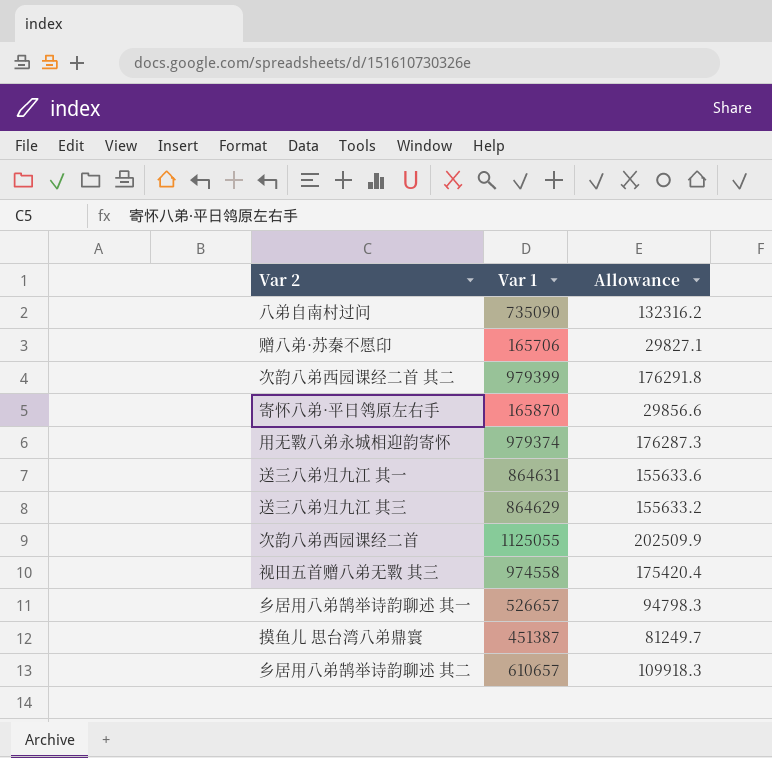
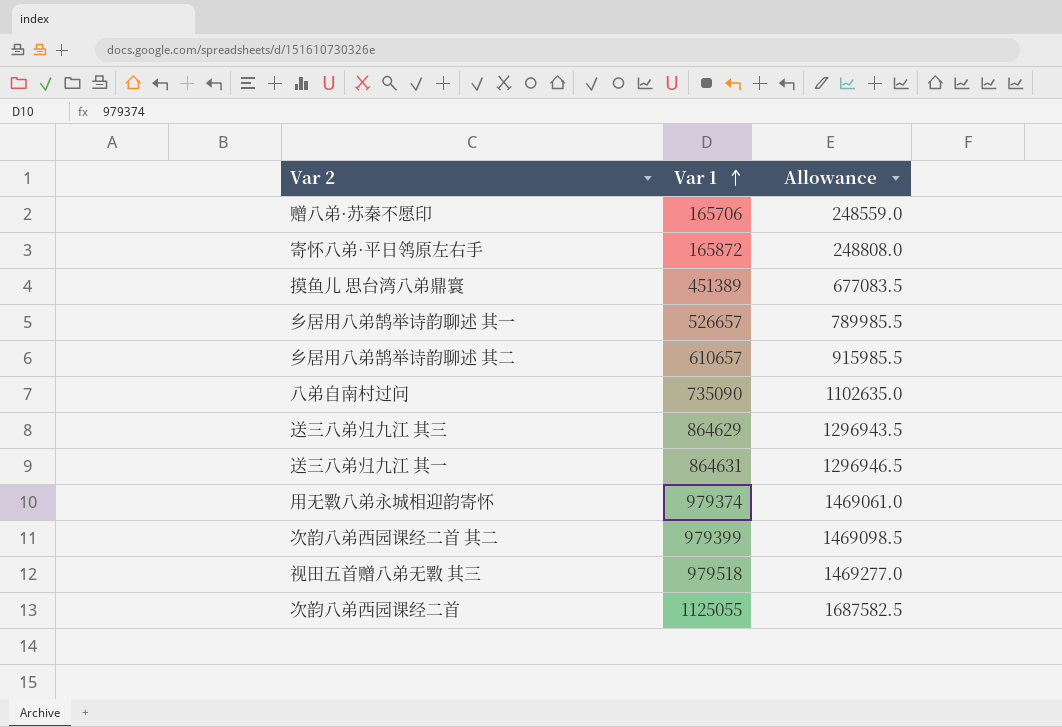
row order: none -> Var 1 ascending
column Allowance | formula: [Var 1] * 0.18 -> [Var 1] * 1.5
寄怀八弟·平日鸰原左右手 | Var 1: 165870 -> 165872
摸鱼儿 思台湾八弟鼎寰 | Var 1: 451387 -> 451389
视田五首赠八弟无斁 其三 | Var 1: 974558 -> 979518

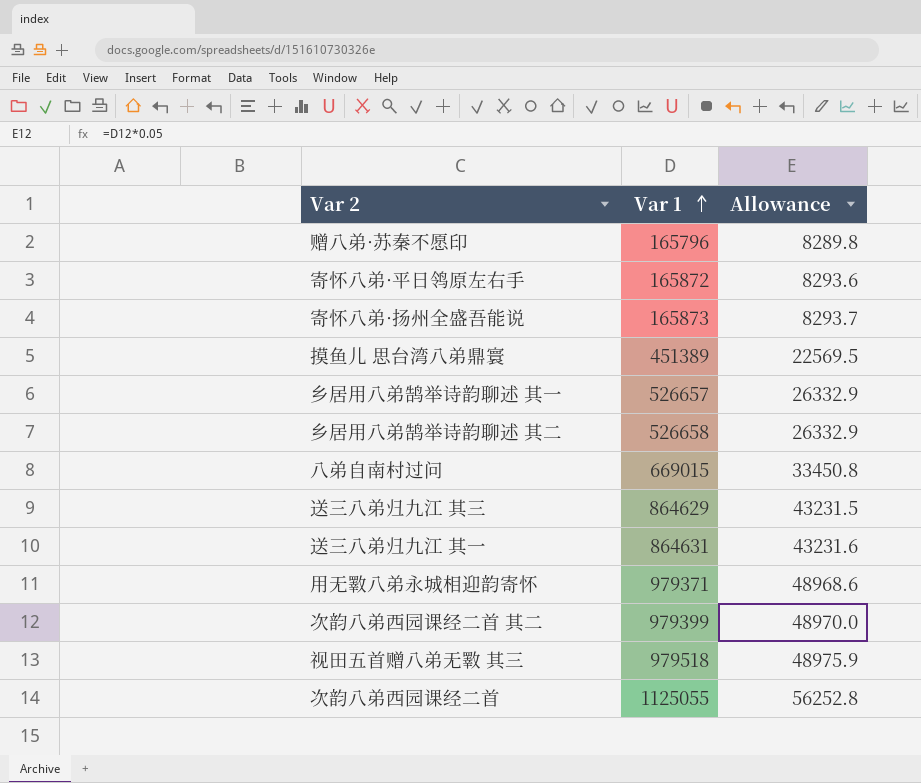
column Allowance | formula: [Var 1] * 1.5 -> [Var 1] * 0.05
赠八弟·苏秦不愿印 | Var 1: 165706 -> 165796
row 寄怀八弟·扬州全盛吾能说: none -> 165873 | 8293.7
乡居用八弟鹄举诗韵聊述 其二 | Var 1: 610657 -> 526658
八弟自南村过问 | Var 1: 735090 -> 669015
用无斁八弟永城相迎韵寄怀 | Var 1: 979374 -> 979371

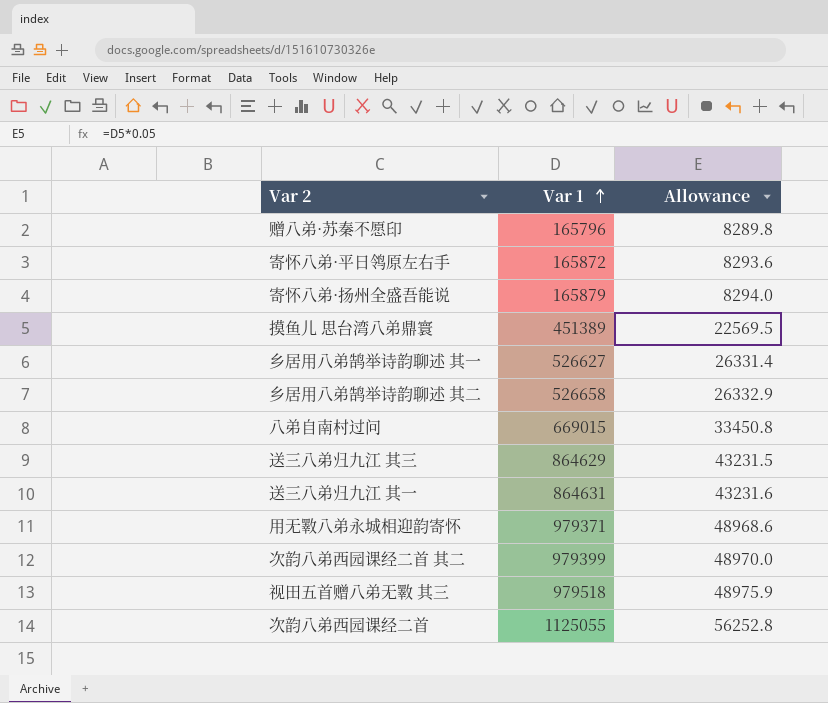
寄怀八弟·扬州全盛吾能说 | Var 1: 165873 -> 165879
寄怀八弟·扬州全盛吾能说 | Allowance: 8293.7 -> 8294.0
乡居用八弟鹄举诗韵聊述 其一 | Var 1: 526657 -> 526627
乡居用八弟鹄举诗韵聊述 其一 | Allowance: 26332.9 -> 26331.4

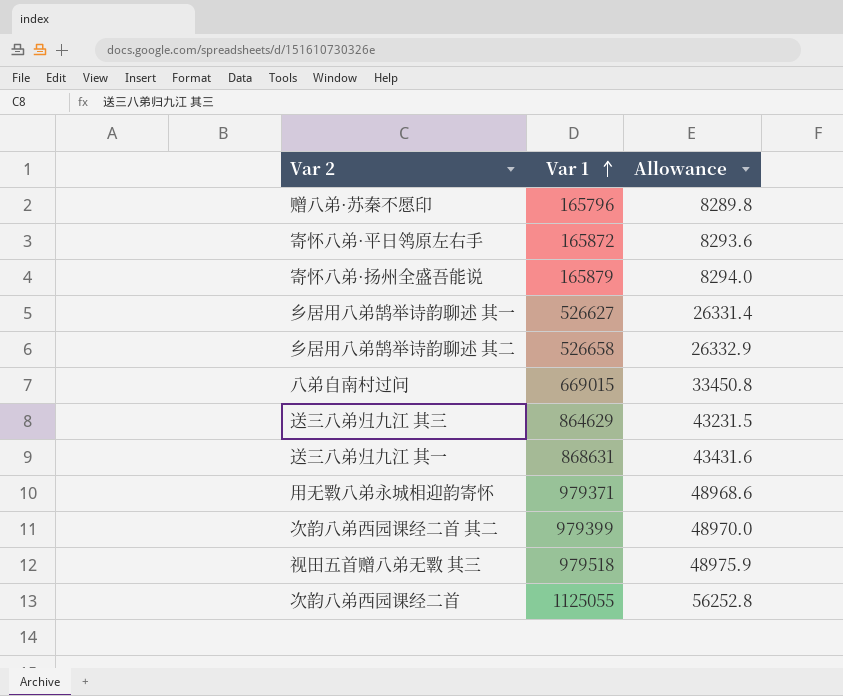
row 摸鱼儿 思台湾八弟鼎寰: 451389 | 22569.5 -> none
送三八弟归九江 其一 | Var 1: 864631 -> 868631
送三八弟归九江 其一 | Allowance: 43231.6 -> 43431.6

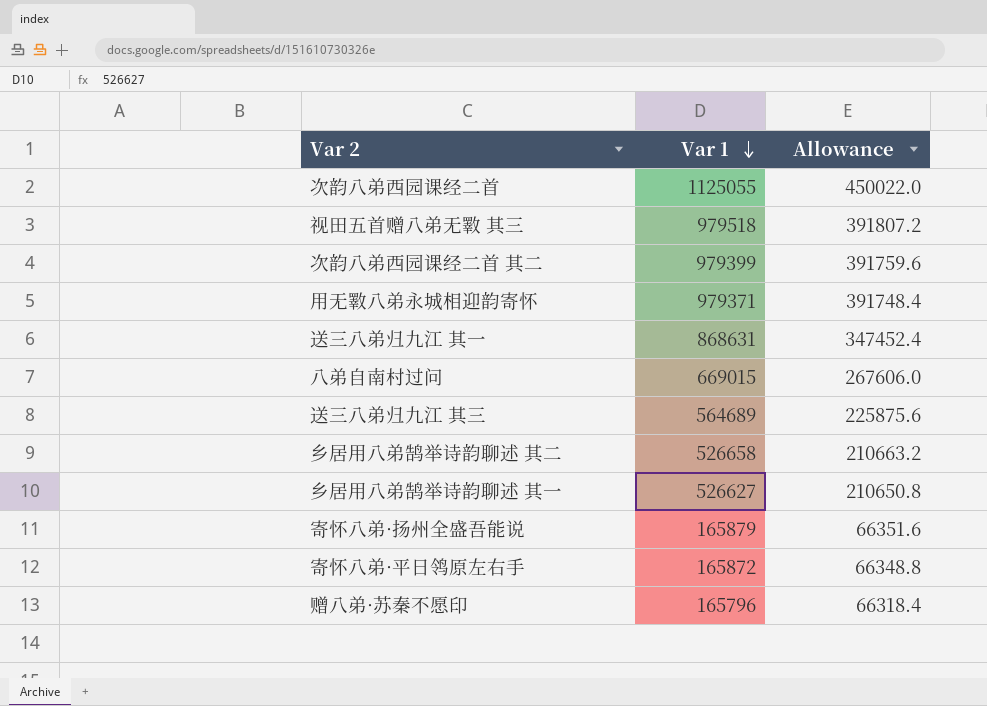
row order: Var 1 ascending -> Var 1 descending
column Allowance | formula: [Var 1] * 0.05 -> [Var 1] * 0.4
送三八弟归九江 其三 | Var 1: 864629 -> 564689

